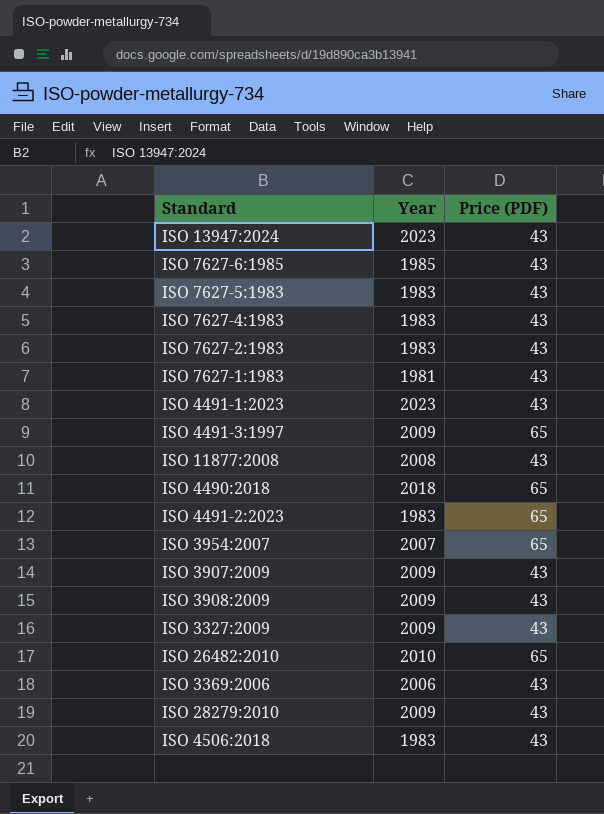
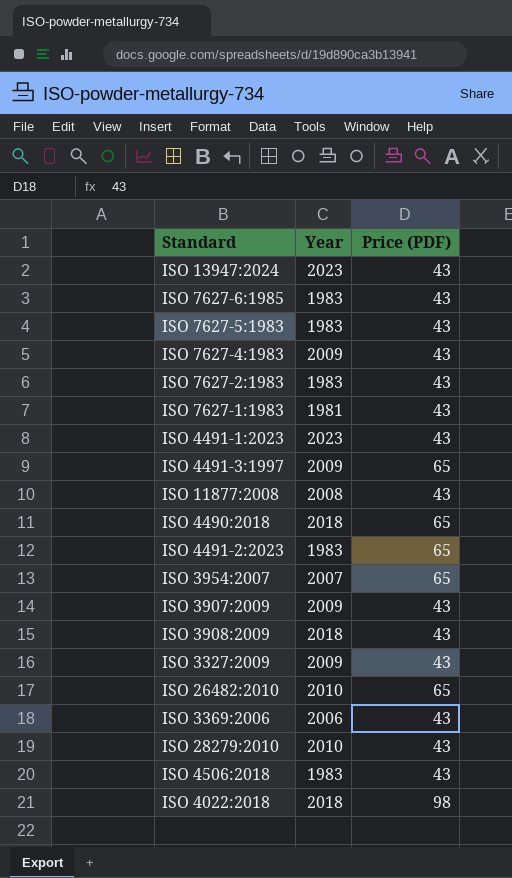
ISO 7627-6:1985 | Year: 1985 -> 1983
ISO 7627-4:1983 | Year: 1983 -> 2009
ISO 3908:2009 | Year: 2009 -> 2018
ISO 28279:2010 | Year: 2009 -> 2010
row ISO 4022:2018: none -> 2018 | 98

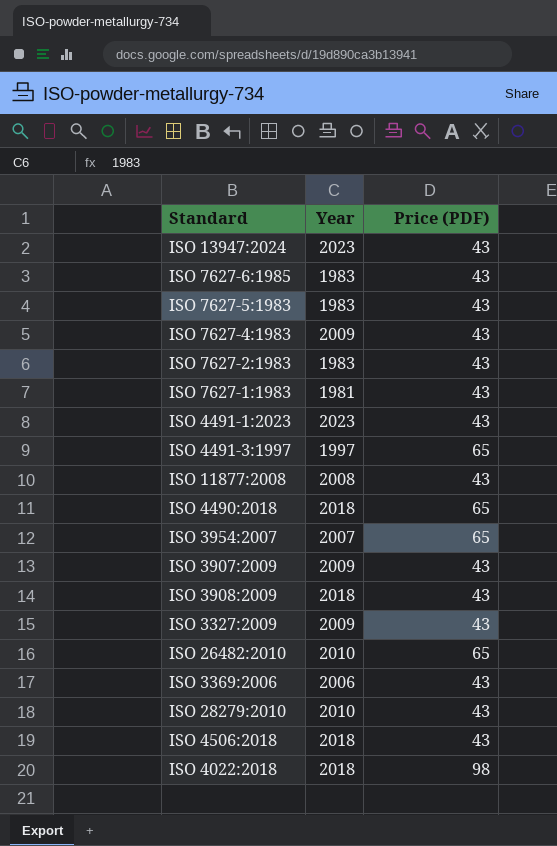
row ISO 4491-2:2023: 1983 | 65 -> none
ISO 4491-3:1997 | Year: 2009 -> 1997
ISO 4506:2018 | Year: 1983 -> 2018

